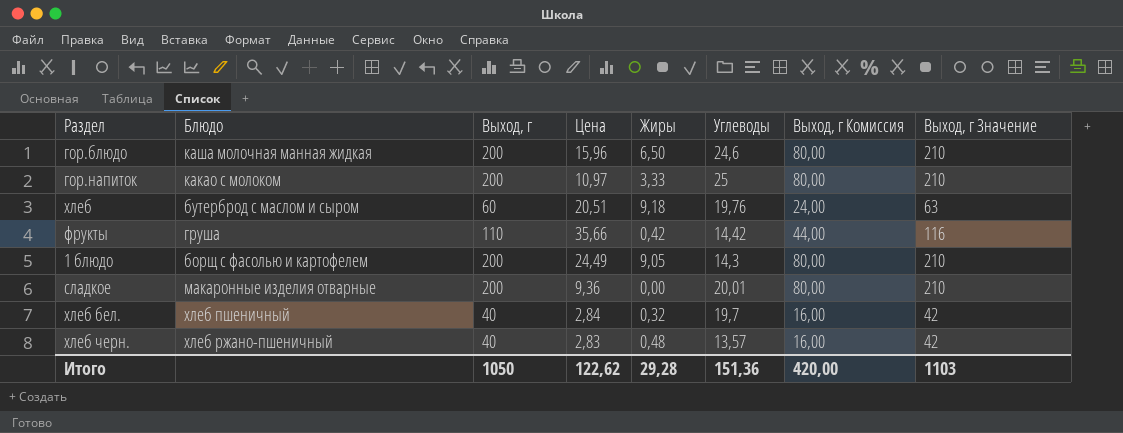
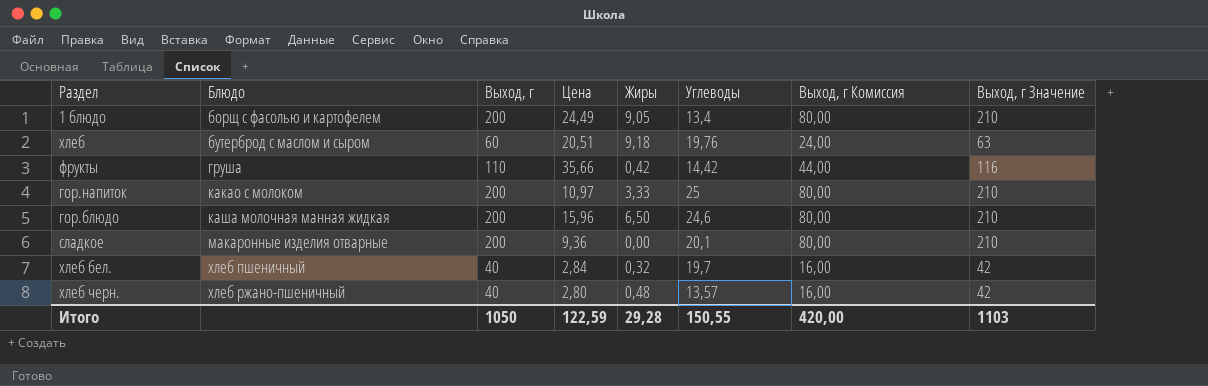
row order: none -> Блюдо ascending
1 блюдо | Углеводы: 14,3 -> 13,4
сладкое | Углеводы: 20,01 -> 20,1
хлеб черн. | Цена: 2,83 -> 2,80
Итого | Цена: 122,62 -> 122,59
Итого | Углеводы: 151,36 -> 150,55

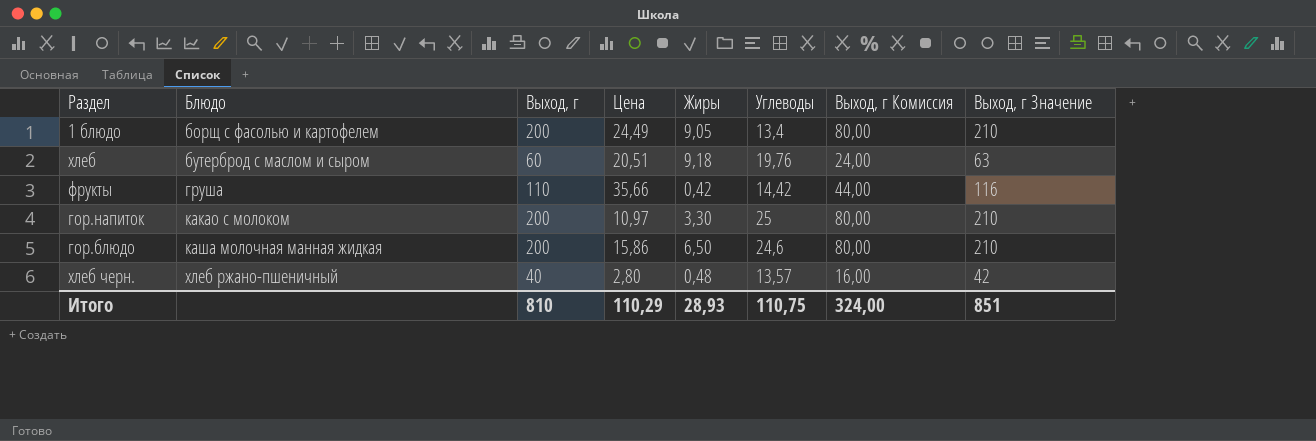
row сладкое: макаронные изделия отварные | 200 | 9,36 | 0,00 | 20,1 | 80,00 | 210 -> none
row хлеб бел.: хлеб пшеничный | 40 | 2,84 | 0,32 | 19,7 | 16,00 | 42 -> none
гор.напиток | Жиры: 3,33 -> 3,30
гор.блюдо | Цена: 15,96 -> 15,86
Итого | Выход, г: 1050 -> 810
Итого | Цена: 122,59 -> 110,29
Итого | Жиры: 29,28 -> 28,93
Итого | Углеводы: 150,55 -> 110,75
Итого | Выход, г Комиссия: 420,00 -> 324,00
Итого | Выход, г Значение: 1103 -> 851

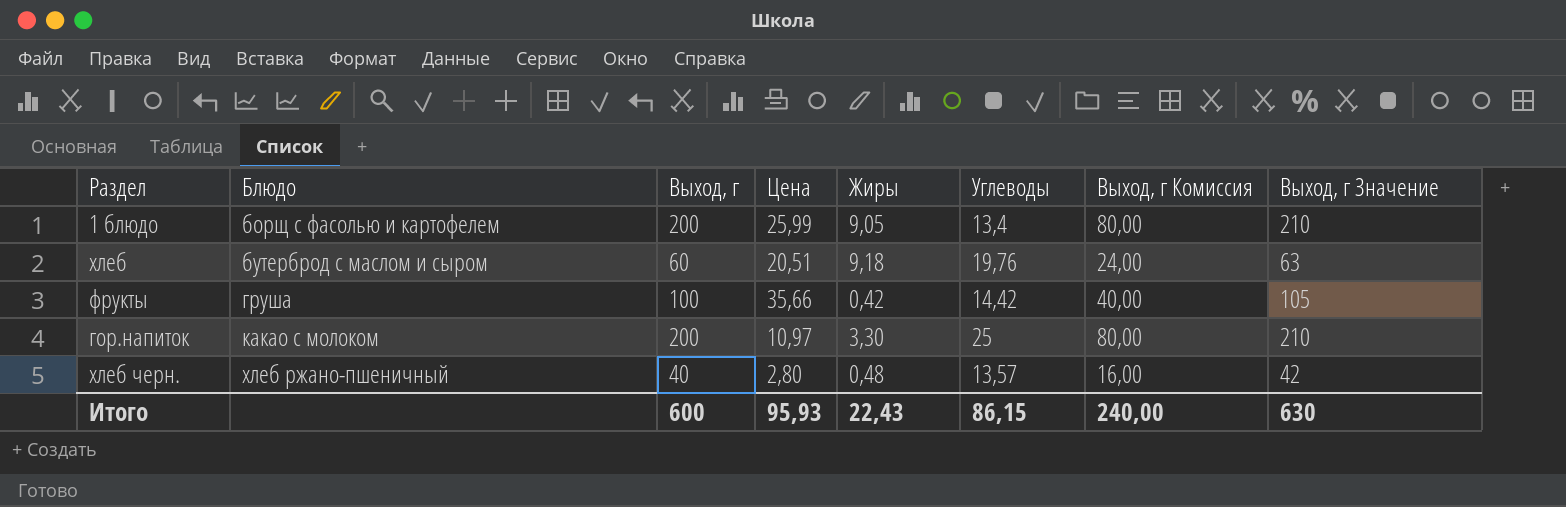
row гор.блюдо: каша молочная манная жидкая | 200 | 15,86 | 6,50 | 24,6 | 80,00 | 210 -> none
1 блюдо | Цена: 24,49 -> 25,99
фрукты | Выход, г: 110 -> 100
фрукты | Выход, г Комиссия: 44,00 -> 40,00
фрукты | Выход, г Значение: 116 -> 105
Итого | Выход, г: 810 -> 600
Итого | Цена: 110,29 -> 95,93
Итого | Жиры: 28,93 -> 22,43
Итого | Углеводы: 110,75 -> 86,15
Итого | Выход, г Комиссия: 324,00 -> 240,00
Итого | Выход, г Значение: 851 -> 630

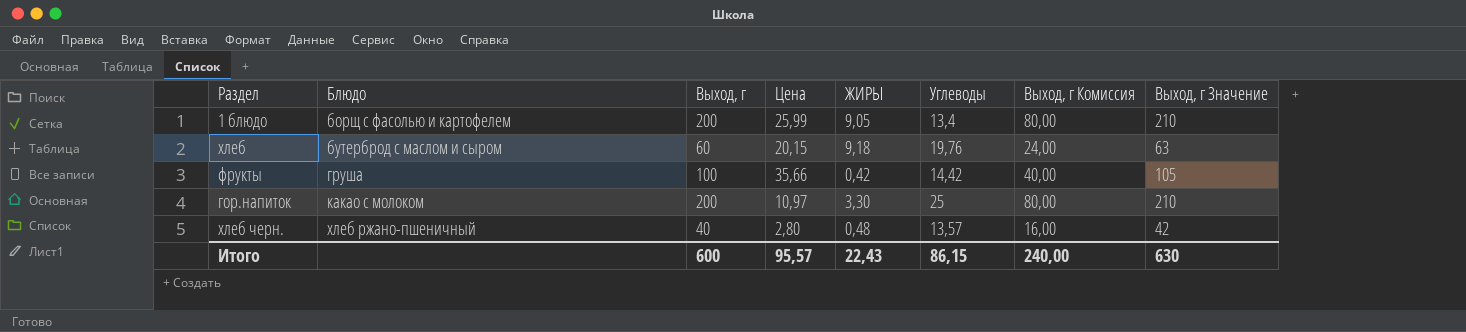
column name: Жиры -> ЖИРЫ
хлеб | Цена: 20,51 -> 20,15
Итого | Цена: 95,93 -> 95,57

